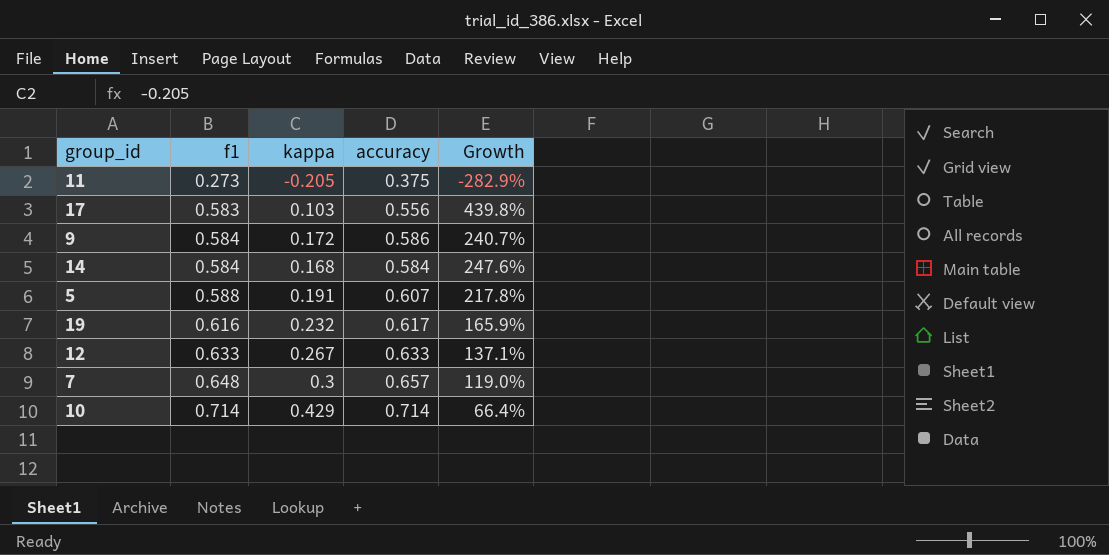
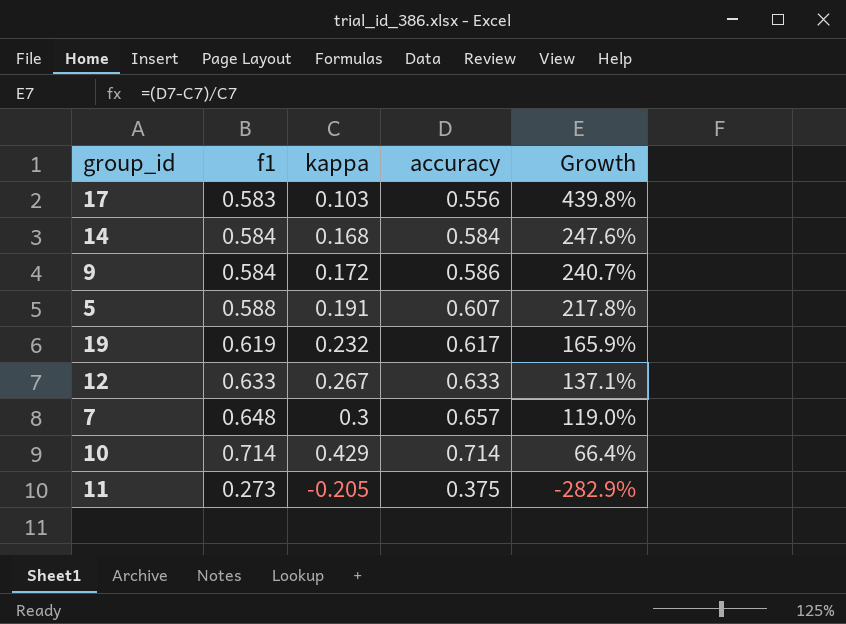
row order: f1 ascending -> Growth descending
19 | f1: 0.616 -> 0.619

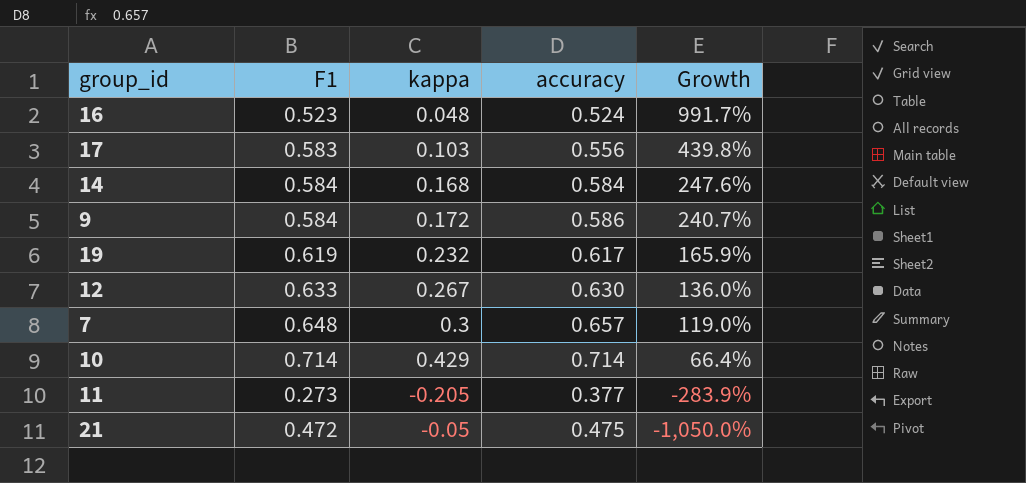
column name: f1 -> F1
row 5: 0.588 | 0.191 | 0.607 | 217.8% -> none
row 16: none -> 0.523 | 0.048 | 0.524 | 991.7%
12 | accuracy: 0.633 -> 0.630
12 | Growth: 137.1% -> 136.0%
11 | accuracy: 0.375 -> 0.377
11 | Growth: -282.9% -> -283.9%
row 21: none -> 0.472 | -0.05 | 0.475 | -1,050.0%

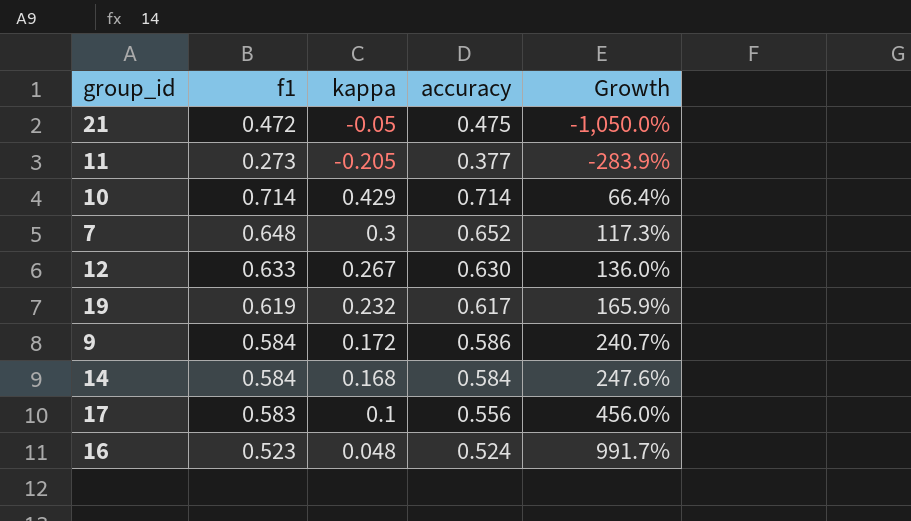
row order: Growth descending -> Growth ascending
column name: F1 -> f1
7 | accuracy: 0.657 -> 0.652
7 | Growth: 119.0% -> 117.3%
17 | kappa: 0.103 -> 0.1
17 | Growth: 439.8% -> 456.0%

